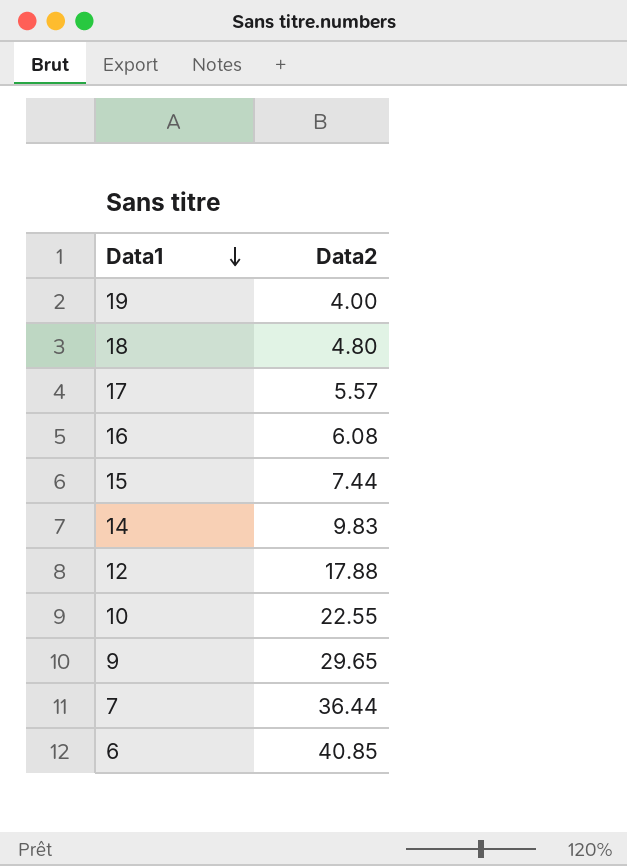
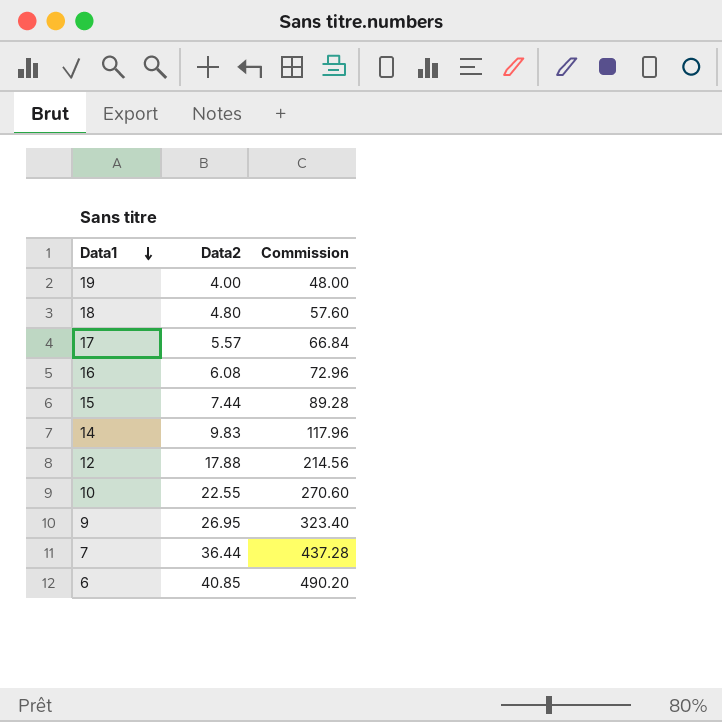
column Commission | formula: none -> [Data2] * 12
9 | Data2: 29.65 -> 26.95

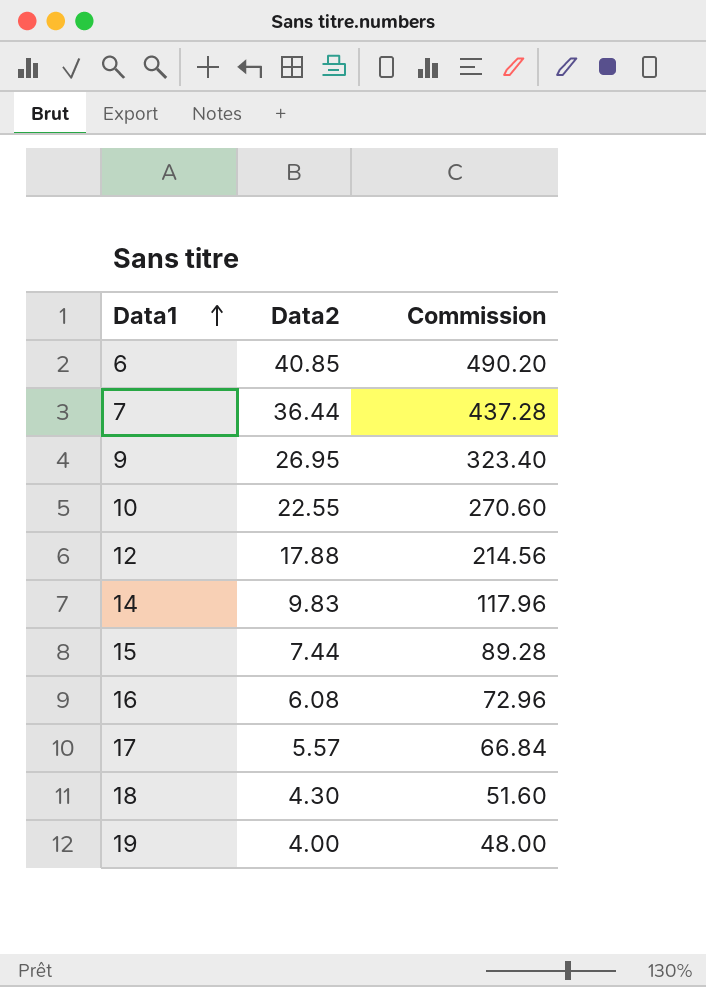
row order: Data1 descending -> Data1 ascending
18 | Data2: 4.80 -> 4.30
18 | Commission: 57.60 -> 51.60

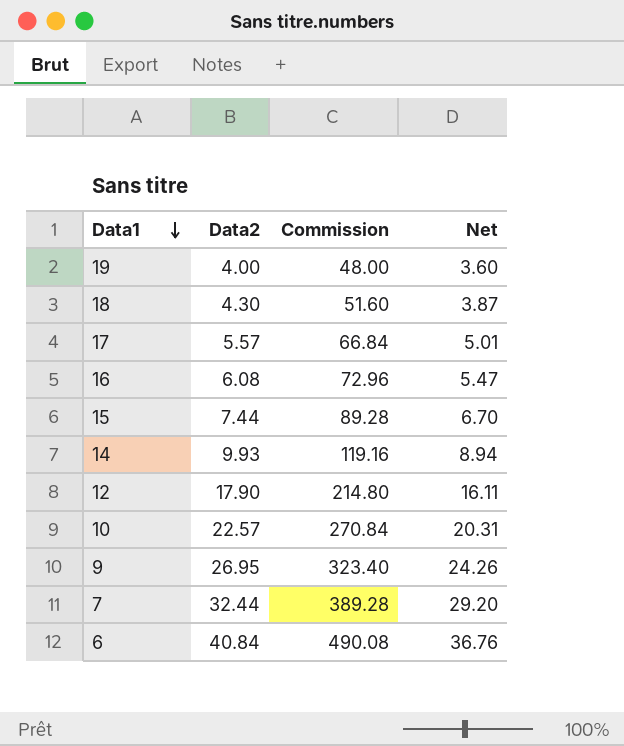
row order: Data1 ascending -> Data1 descending
column Net | formula: none -> [Data2] * 0.9
14 | Data2: 9.83 -> 9.93
14 | Commission: 117.96 -> 119.16
12 | Data2: 17.88 -> 17.90
12 | Commission: 214.56 -> 214.80
10 | Data2: 22.55 -> 22.57
10 | Commission: 270.60 -> 270.84
7 | Data2: 36.44 -> 32.44
7 | Commission: 437.28 -> 389.28
6 | Data2: 40.85 -> 40.84
6 | Commission: 490.20 -> 490.08

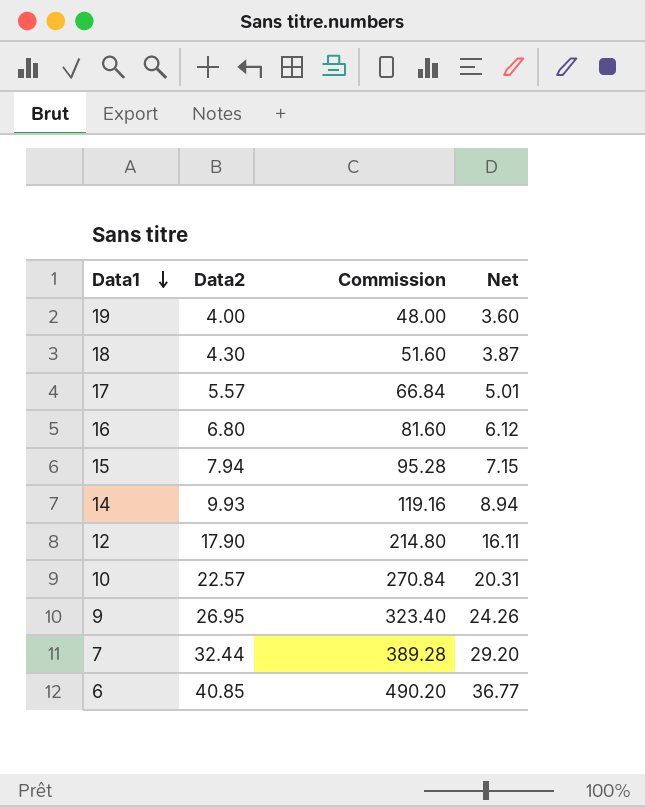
16 | Data2: 6.08 -> 6.80
16 | Commission: 72.96 -> 81.60
16 | Net: 5.47 -> 6.12
15 | Data2: 7.44 -> 7.94
15 | Commission: 89.28 -> 95.28
15 | Net: 6.70 -> 7.15
6 | Data2: 40.84 -> 40.85
6 | Commission: 490.08 -> 490.20
6 | Net: 36.76 -> 36.77

